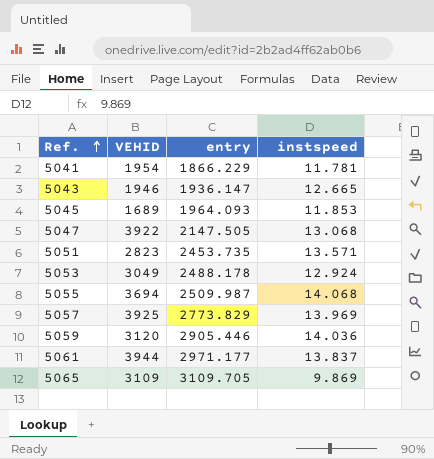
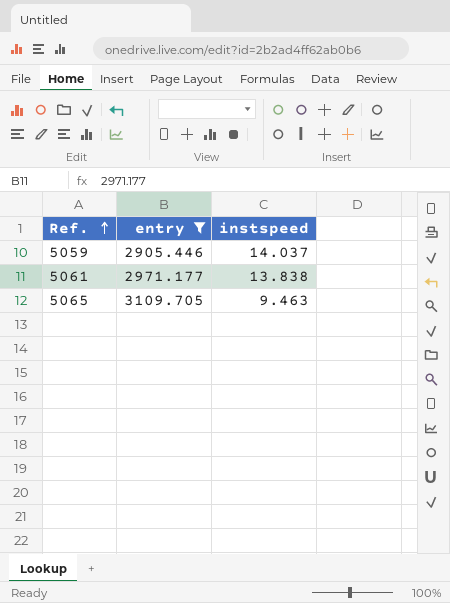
filter: none -> entry >= 2905.446
column VEHID | position: 2 -> none
5059 | instspeed: 14.036 -> 14.037
5061 | instspeed: 13.837 -> 13.838
5065 | instspeed: 9.869 -> 9.463

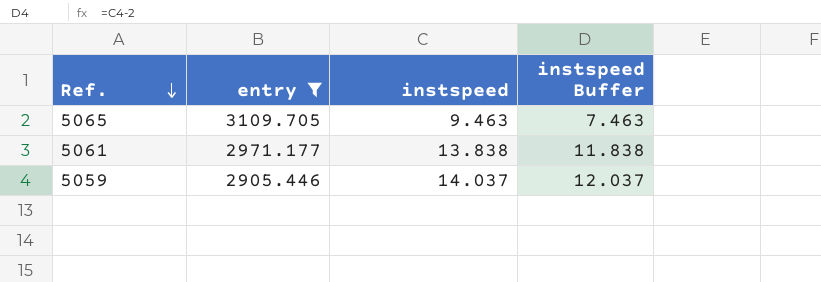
row order: Ref. ascending -> Ref. descending
column instspeed Buffer | formula: none -> [instspeed] - 2

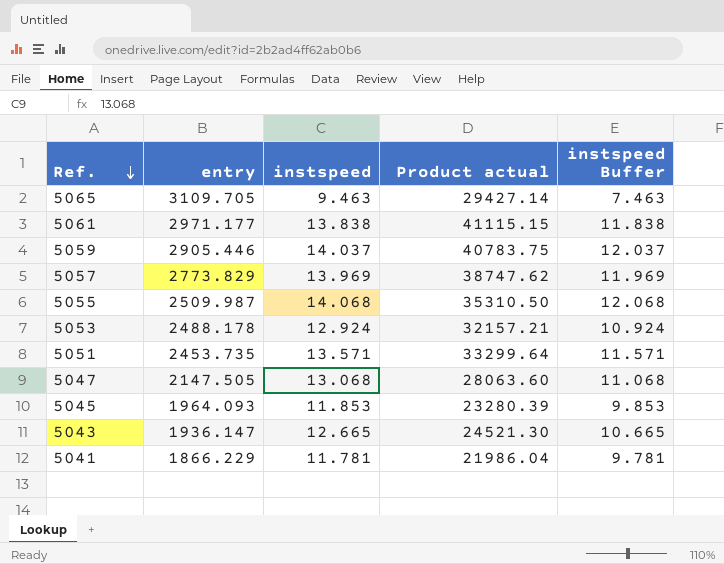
filter: entry >= 2905.446 -> none
column Product actual | formula: none -> [entry] * [instspeed]

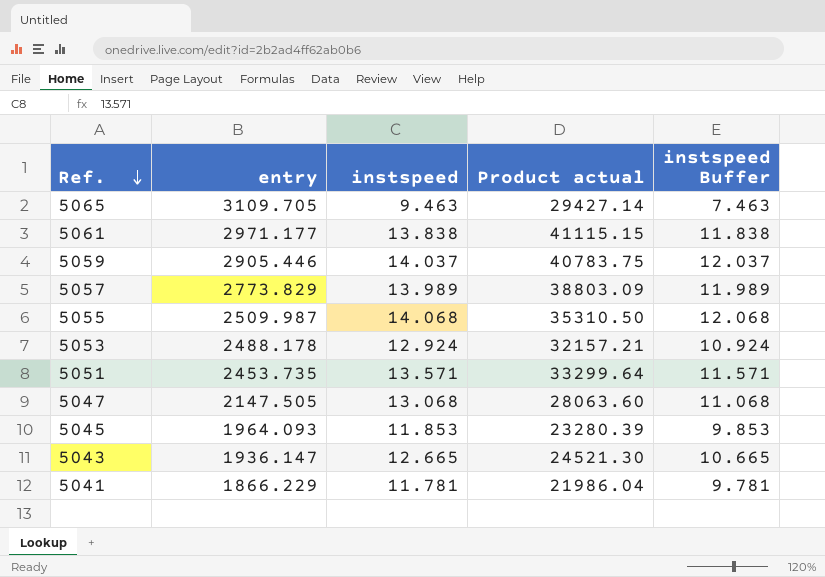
5057 | instspeed: 13.969 -> 13.989
5057 | Product actual: 38747.62 -> 38803.09
5057 | instspeed Buffer: 11.969 -> 11.989

